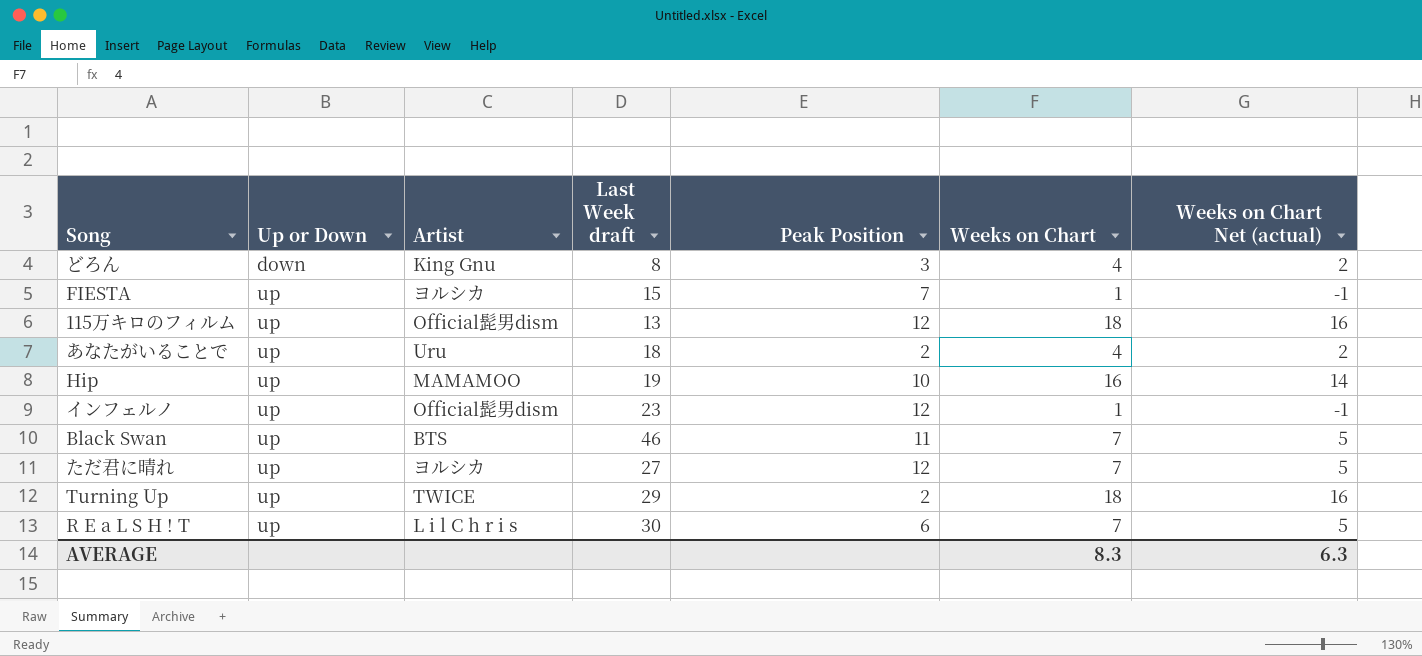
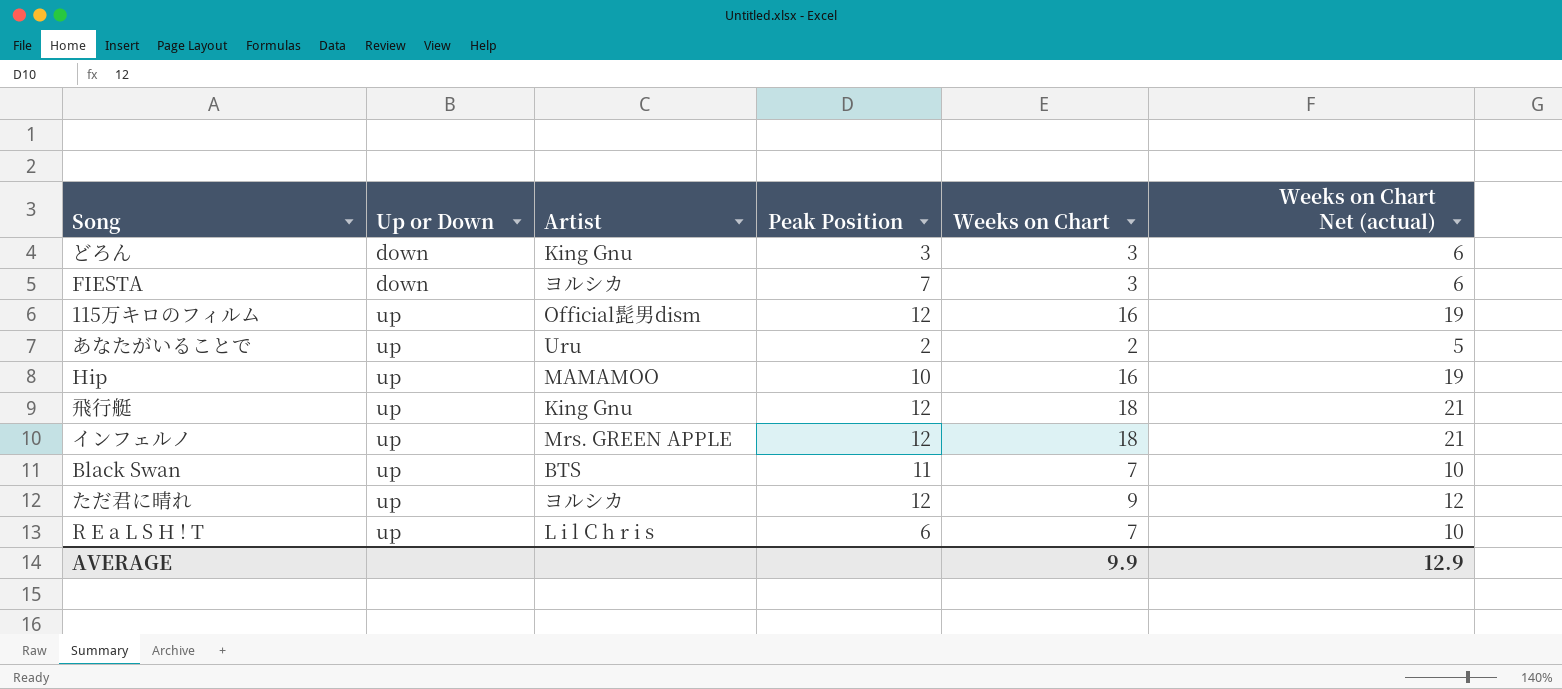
column Last Week draft | position: 4 -> none
column Weeks on Chart Net (actual) | formula: [Weeks on Chart] - 2 -> [Weeks on Chart] + 3
row Turning Up: up | TWICE | 29 | 2 | 18 | 16 -> none
どろん | Weeks on Chart: 4 -> 3
FIESTA | Up or Down: up -> down
FIESTA | Weeks on Chart: 1 -> 3
115万キロのフィルム | Weeks on Chart: 18 -> 16
あなたがいることで | Weeks on Chart: 4 -> 2
row 飛行艇: none -> up | King Gnu | 12 | 18 | 21
インフェルノ | Artist: Official髭男dism -> Mrs. GREEN APPLE
インフェルノ | Weeks on Chart: 1 -> 18
ただ君に晴れ | Weeks on Chart: 7 -> 9
AVERAGE | Weeks on Chart: 8.3 -> 9.9
AVERAGE | Weeks on Chart Net (actual): 6.3 -> 12.9

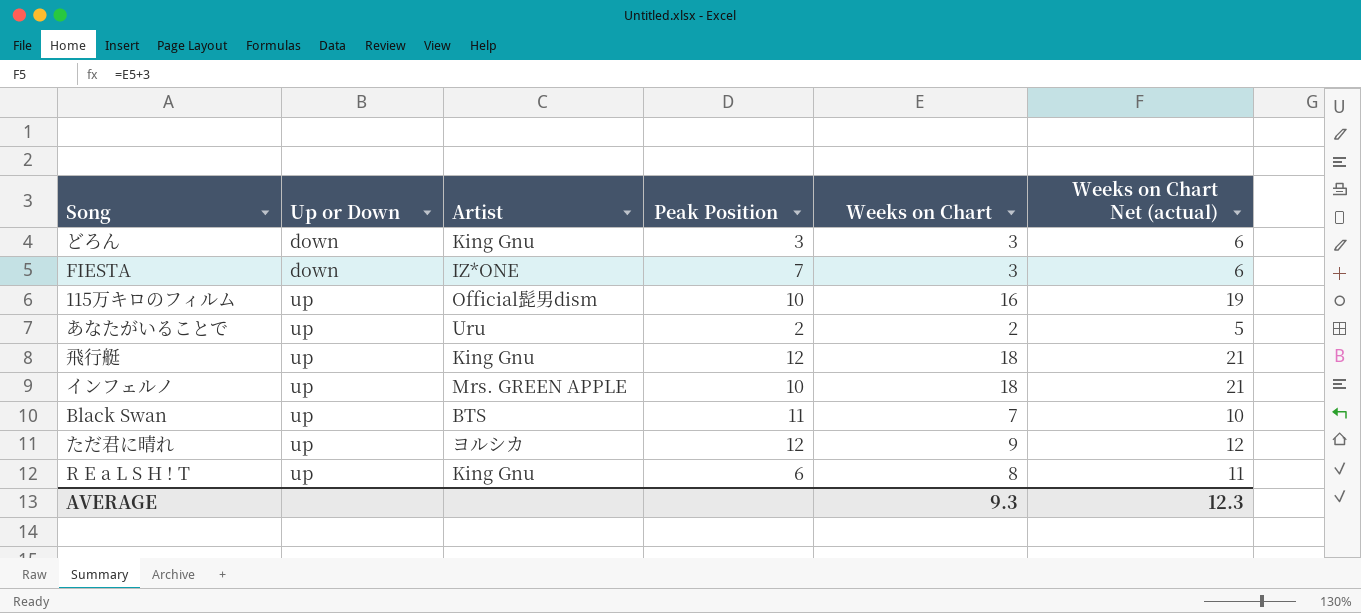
row Hip: up | MAMAMOO | 10 | 16 | 19 -> none
FIESTA | Artist: ヨルシカ -> IZ*ONE
115万キロのフィルム | Peak Position: 12 -> 10
インフェルノ | Peak Position: 12 -> 10
R E a L S H ! T | Artist: L i l C h r i s -> King Gnu
R E a L S H ! T | Weeks on Chart: 7 -> 8
R E a L S H ! T | Weeks on Chart Net (actual): 10 -> 11
AVERAGE | Weeks on Chart: 9.9 -> 9.3
AVERAGE | Weeks on Chart Net (actual): 12.9 -> 12.3

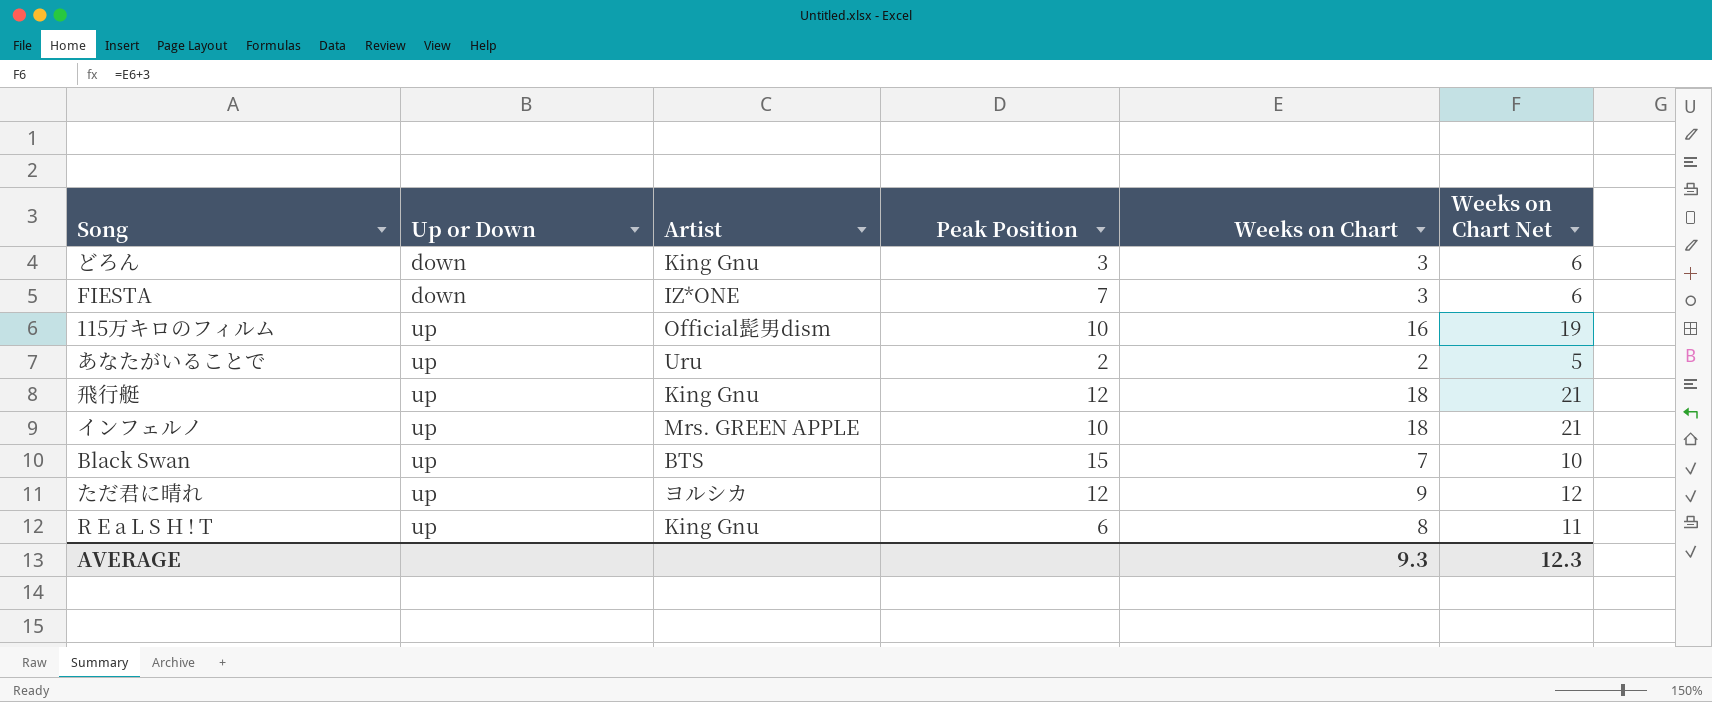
column name: Weeks on Chart Net (actual) -> Weeks on Chart Net
Black Swan | Peak Position: 11 -> 15

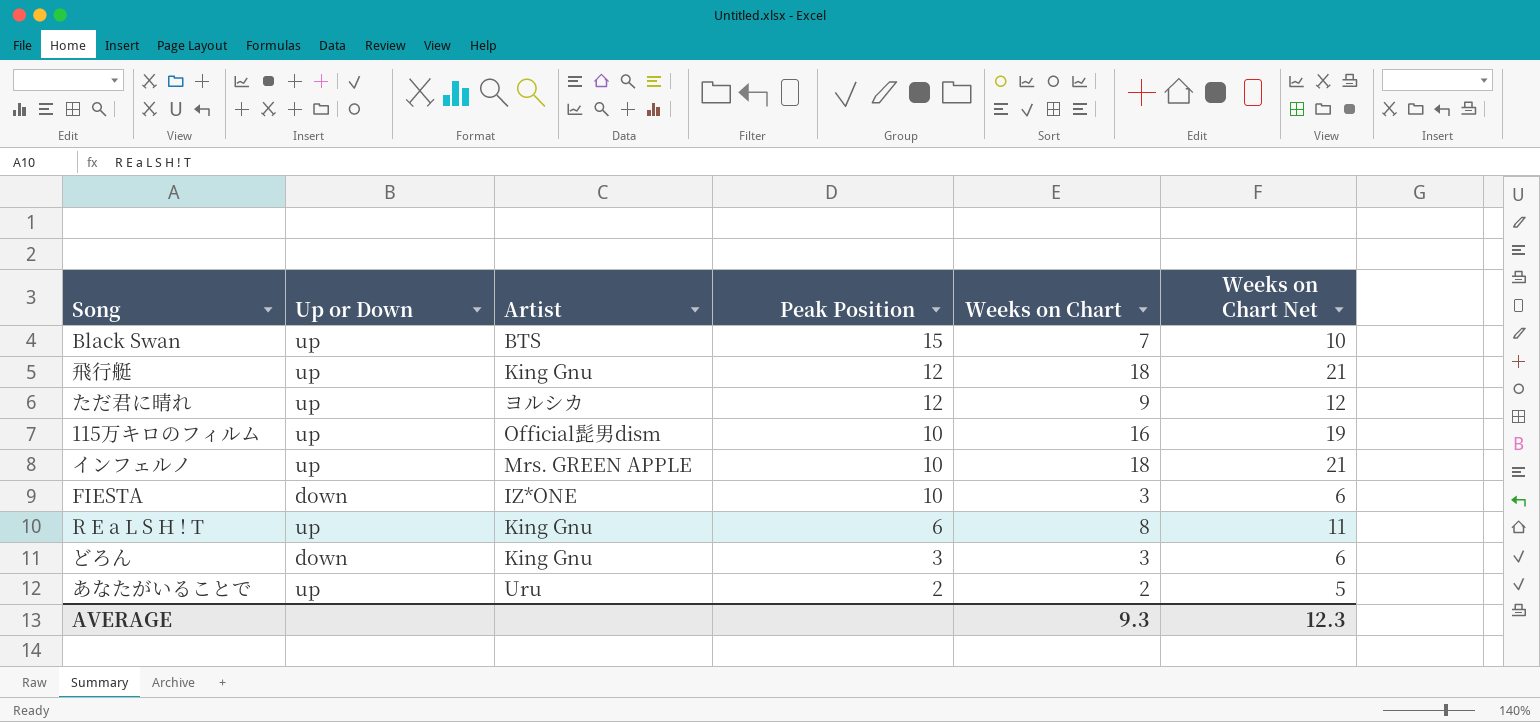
row order: Up or Down ascending -> Peak Position descending
FIESTA | Peak Position: 7 -> 10

